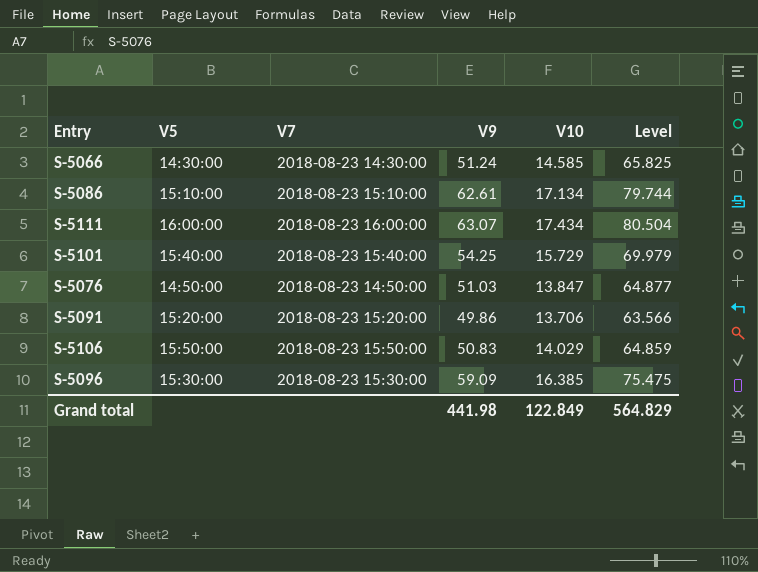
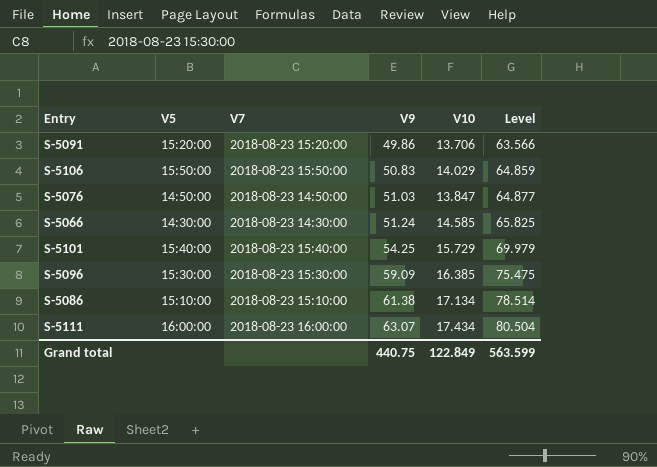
row order: none -> V9 ascending
S-5086 | V9: 62.61 -> 61.38
S-5086 | Level: 79.744 -> 78.514
Grand total | V9: 441.98 -> 440.75
Grand total | Level: 564.829 -> 563.599

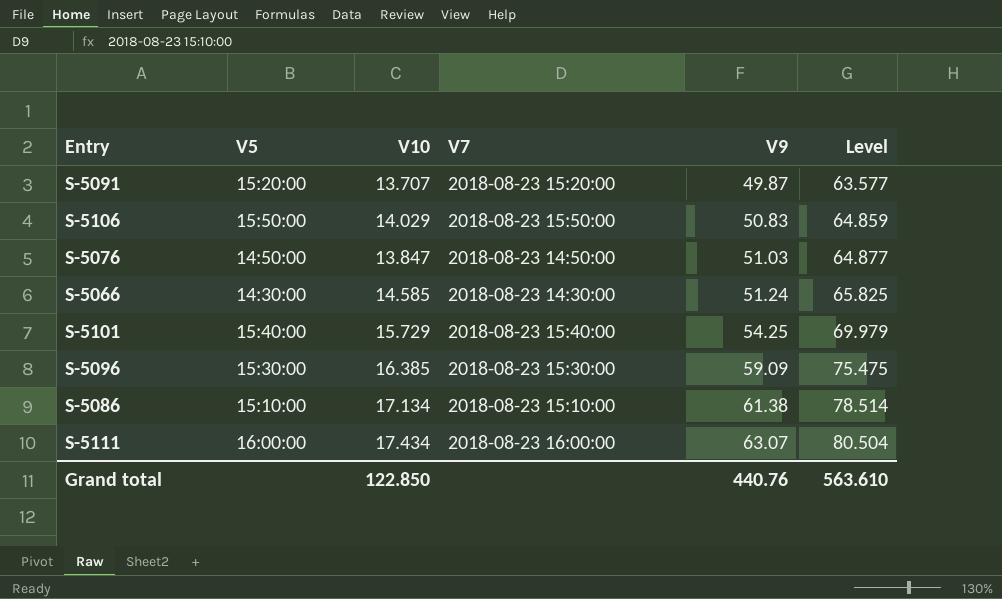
column V10 | position: 5 -> 3
S-5091 | V10: 13.706 -> 13.707
S-5091 | V9: 49.86 -> 49.87
S-5091 | Level: 63.566 -> 63.577
Grand total | V10: 122.849 -> 122.850
Grand total | V9: 440.75 -> 440.76
Grand total | Level: 563.599 -> 563.610

